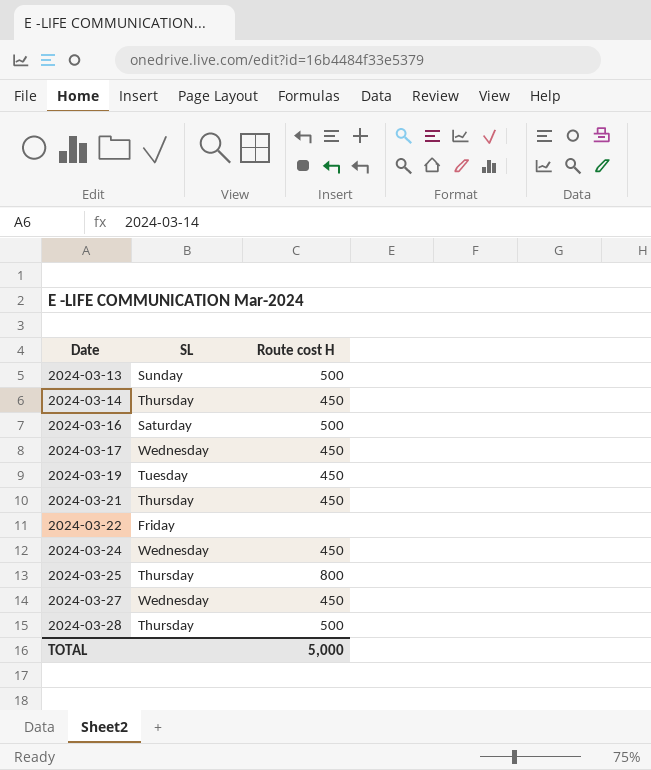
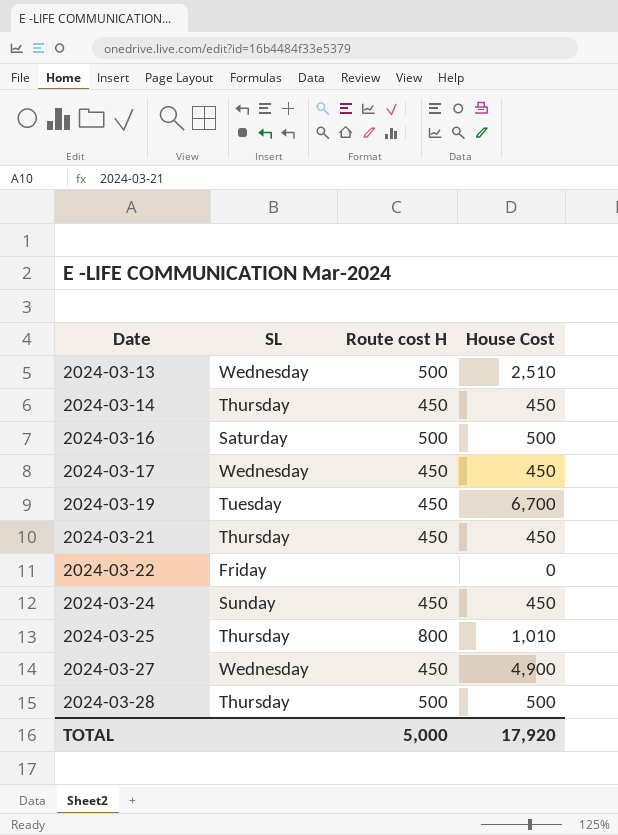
column House Cost | position: none -> 4
2024-03-13 | SL: Sunday -> Wednesday
2024-03-24 | SL: Wednesday -> Sunday

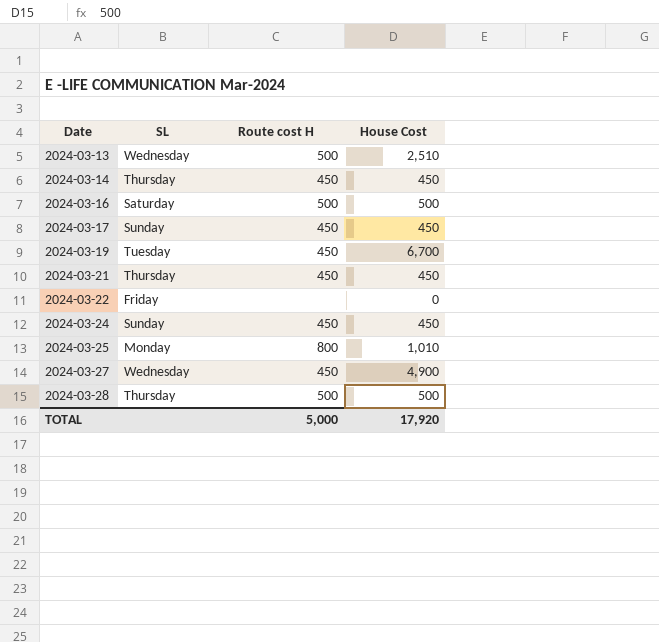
2024-03-17 | SL: Wednesday -> Sunday
2024-03-25 | SL: Thursday -> Monday

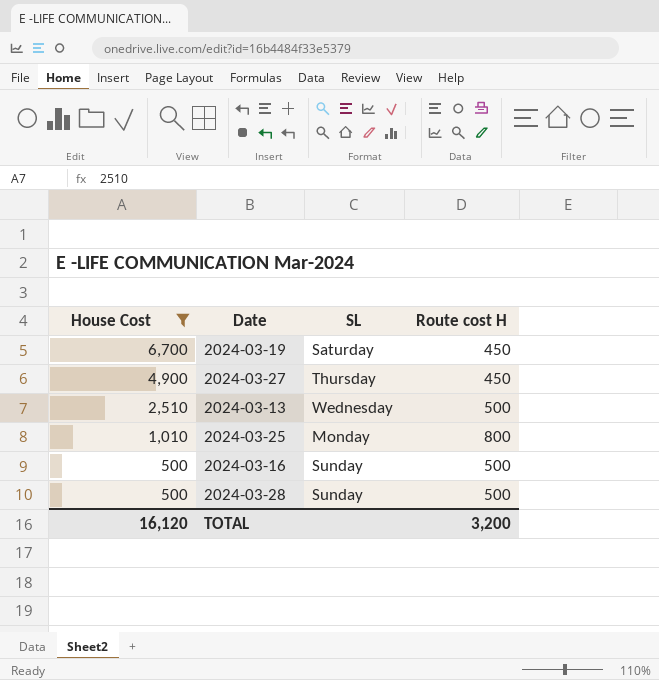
filter: none -> House Cost >= 500
row order: Date ascending -> House Cost descending
column House Cost | position: 4 -> 1
2024-03-19 | SL: Tuesday -> Saturday
2024-03-27 | SL: Wednesday -> Thursday
2024-03-16 | SL: Saturday -> Sunday
2024-03-28 | SL: Thursday -> Sunday
TOTAL | House Cost: 17,920 -> 16,120
TOTAL | Route cost H: 5,000 -> 3,200

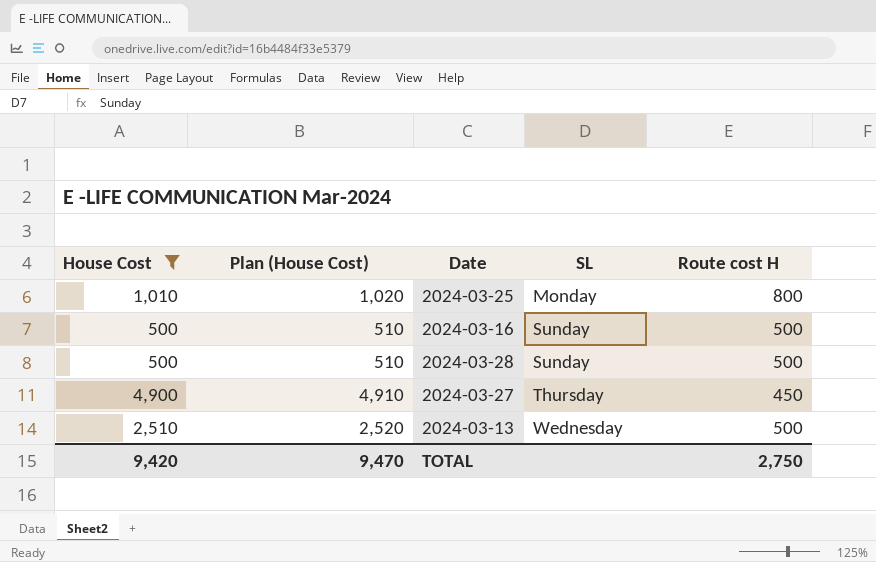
row order: House Cost descending -> SL ascending
column Plan (House Cost) | formula: none -> [House Cost] + 10
row 2024-03-19: 6,700 | Saturday | 450 -> none
TOTAL | House Cost: 16,120 -> 9,420
TOTAL | Route cost H: 3,200 -> 2,750

